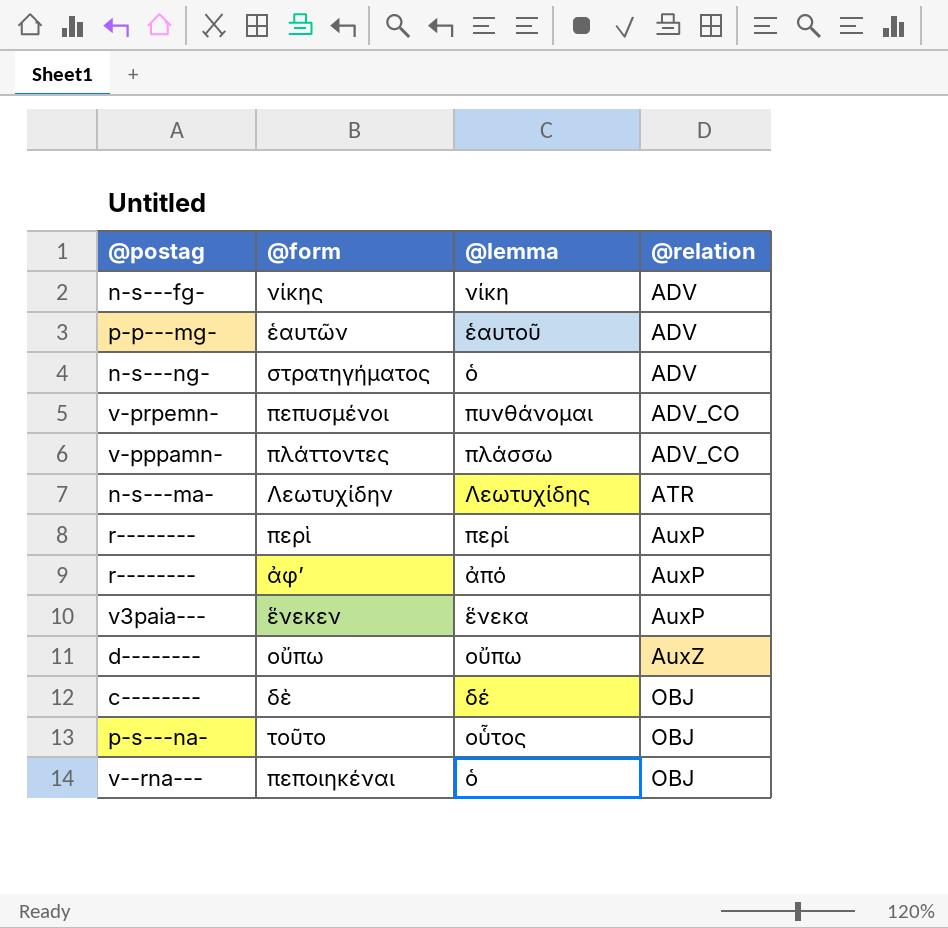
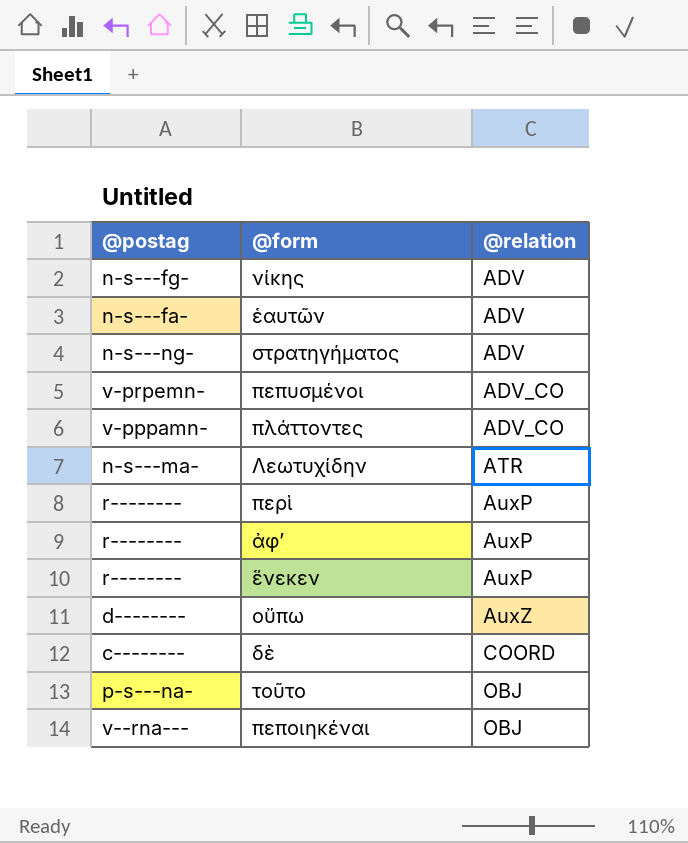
column @lemma | position: 3 -> none
ἑαυτῶν | @postag: p-p---mg- -> n-s---fa-
ἕνεκεν | @postag: v3paia--- -> r--------
δὲ | @relation: OBJ -> COORD

